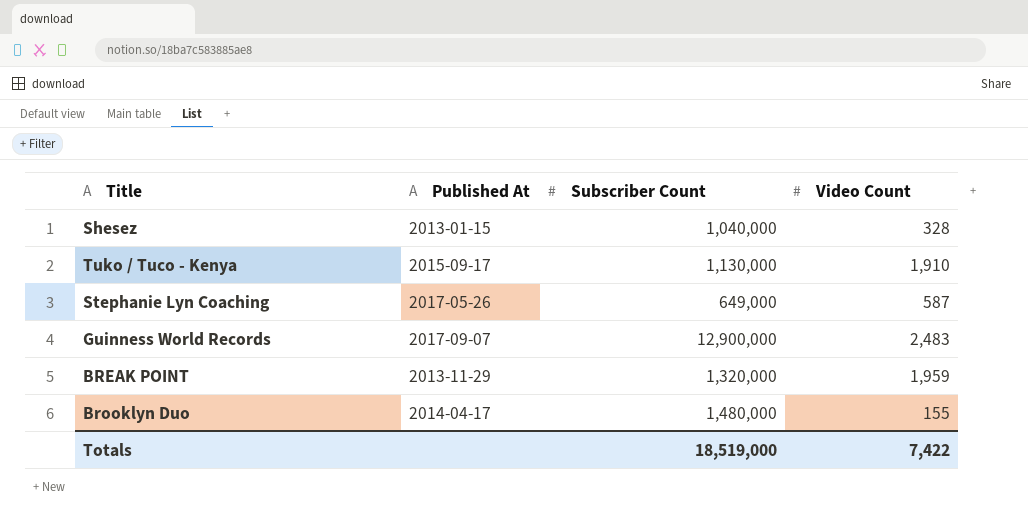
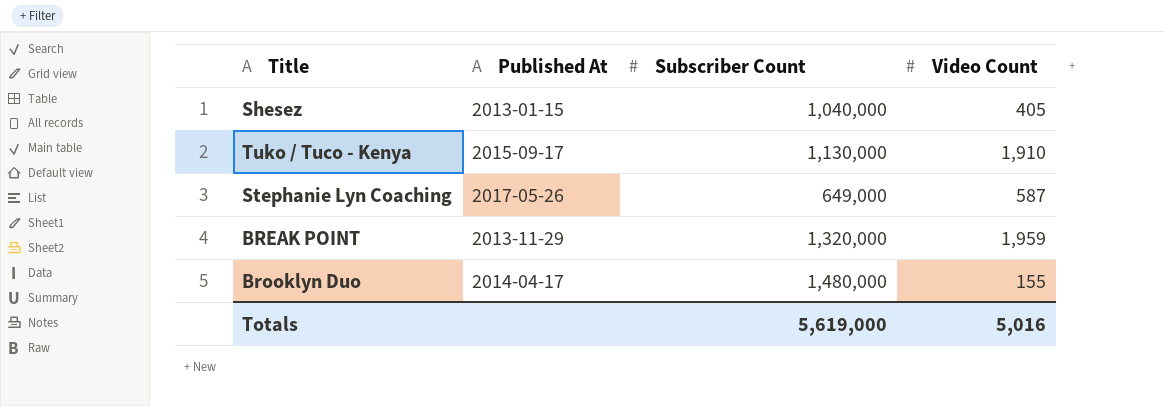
row Guinness World Records: 2017-09-07 | 12,900,000 | 2,483 -> none
Shesez | Video Count: 328 -> 405
Totals | Subscriber Count: 18,519,000 -> 5,619,000
Totals | Video Count: 7,422 -> 5,016

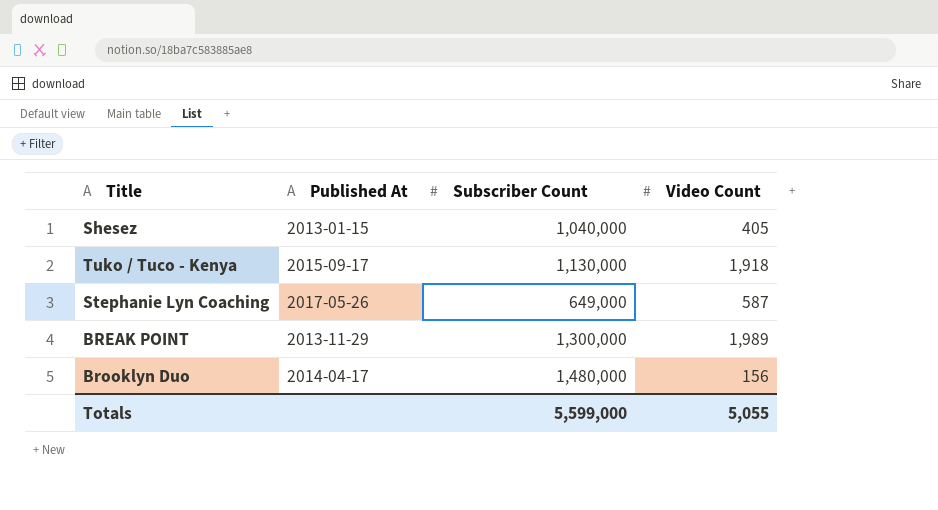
Tuko / Tuco - Kenya | Video Count: 1,910 -> 1,918
BREAK POINT | Subscriber Count: 1,320,000 -> 1,300,000
BREAK POINT | Video Count: 1,959 -> 1,989
Brooklyn Duo | Video Count: 155 -> 156
Totals | Subscriber Count: 5,619,000 -> 5,599,000
Totals | Video Count: 5,016 -> 5,055

